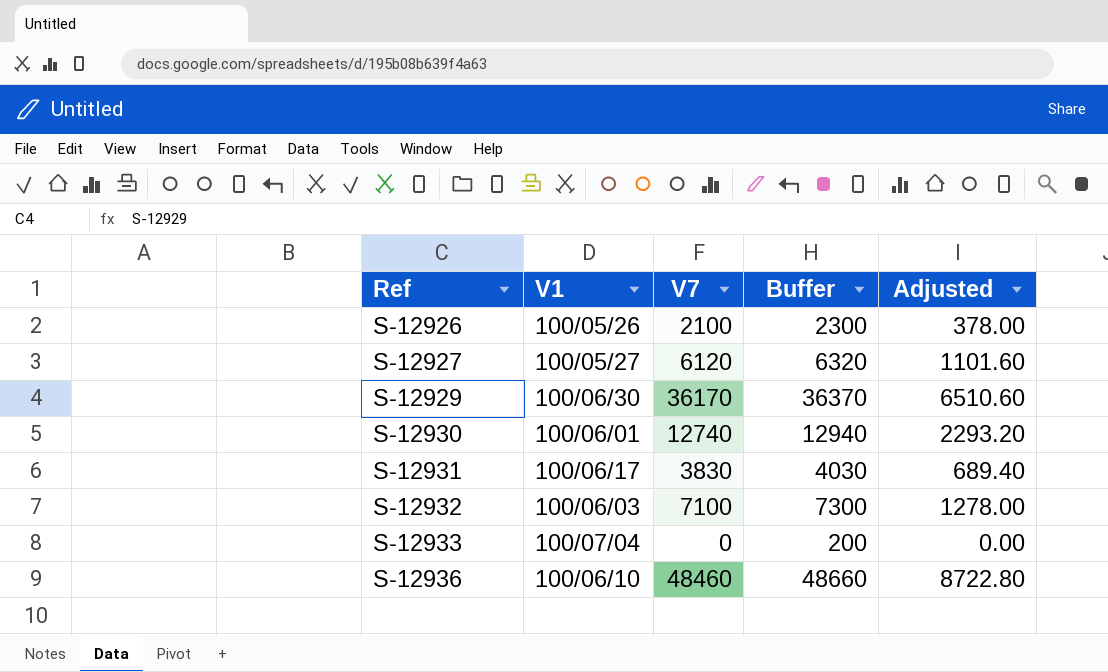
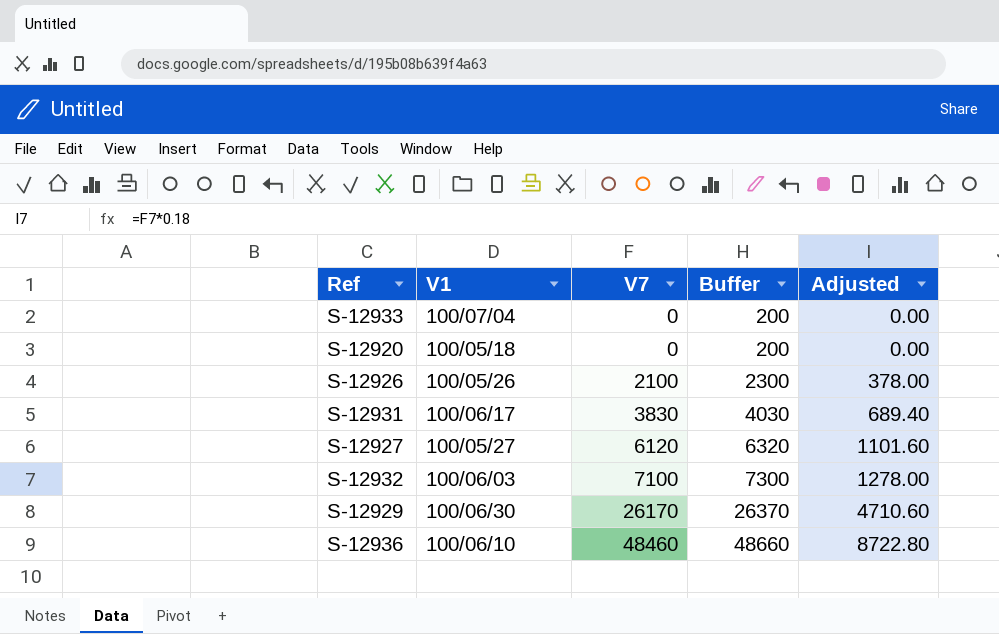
row order: Ref ascending -> V7 ascending
row S-12930: 100/06/01 | 12740 | 12940 | 2293.20 -> none
row S-12920: none -> 100/05/18 | 0 | 200 | 0.00
S-12929 | V7: 36170 -> 26170
S-12929 | Buffer: 36370 -> 26370
S-12929 | Adjusted: 6510.60 -> 4710.60

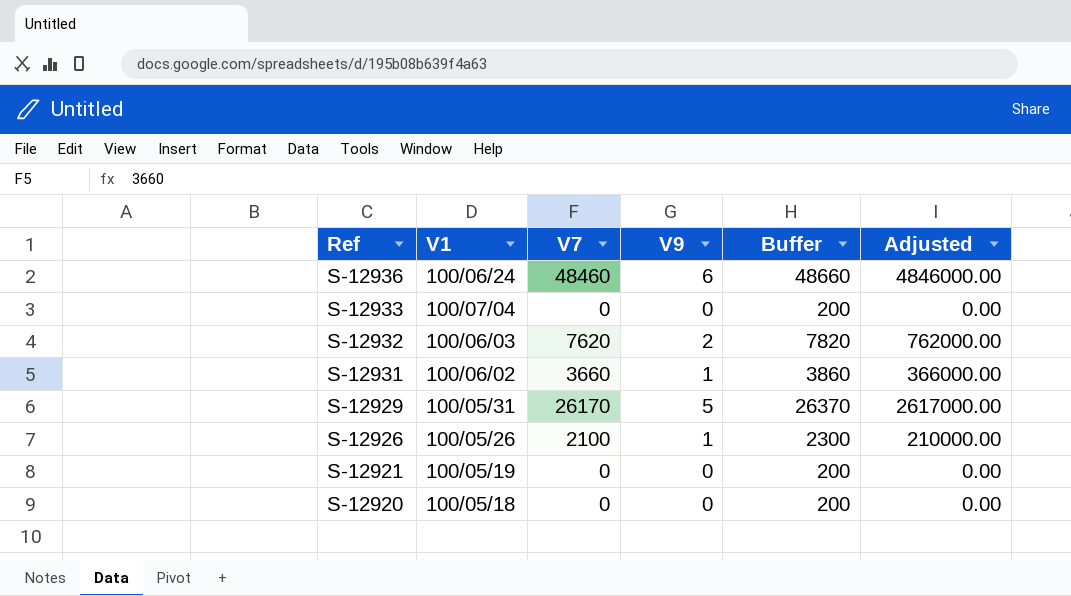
row order: V7 ascending -> Ref descending
column V9 | position: none -> 4
column Adjusted | formula: [V7] * 0.18 -> [V7] * 100
row S-12927: 100/05/27 | 6120 | 6320 | 1101.60 -> none
S-12936 | V1: 100/06/10 -> 100/06/24
S-12932 | V7: 7100 -> 7620
S-12932 | Buffer: 7300 -> 7820
S-12931 | V1: 100/06/17 -> 100/06/02
S-12931 | V7: 3830 -> 3660
S-12931 | Buffer: 4030 -> 3860
S-12929 | V1: 100/06/30 -> 100/05/31
row S-12921: none -> 100/05/19 | 0 | 0 | 200 | 0.00

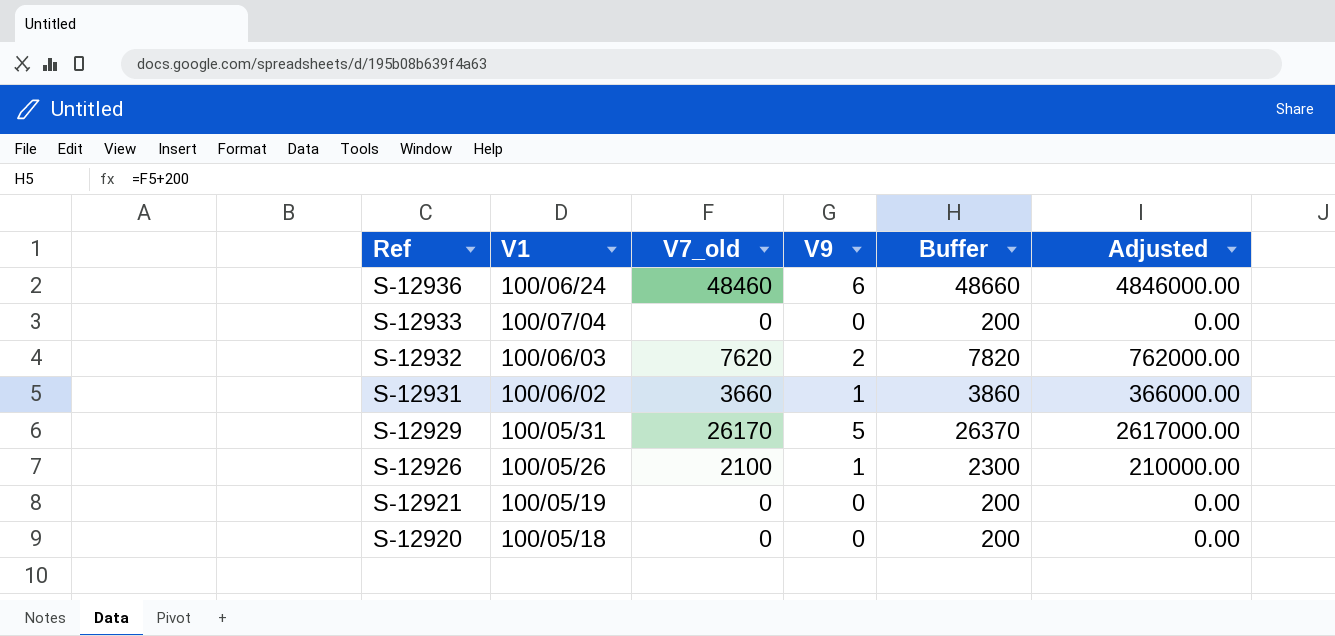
column name: V7 -> V7_old

